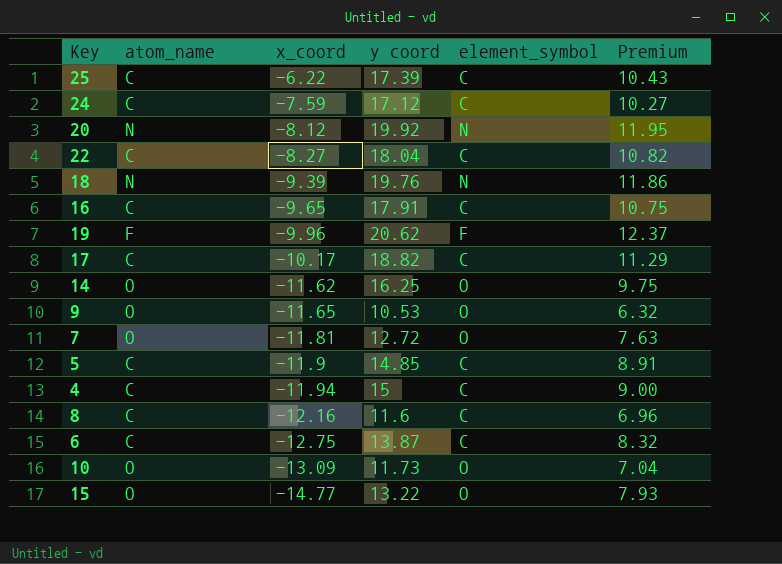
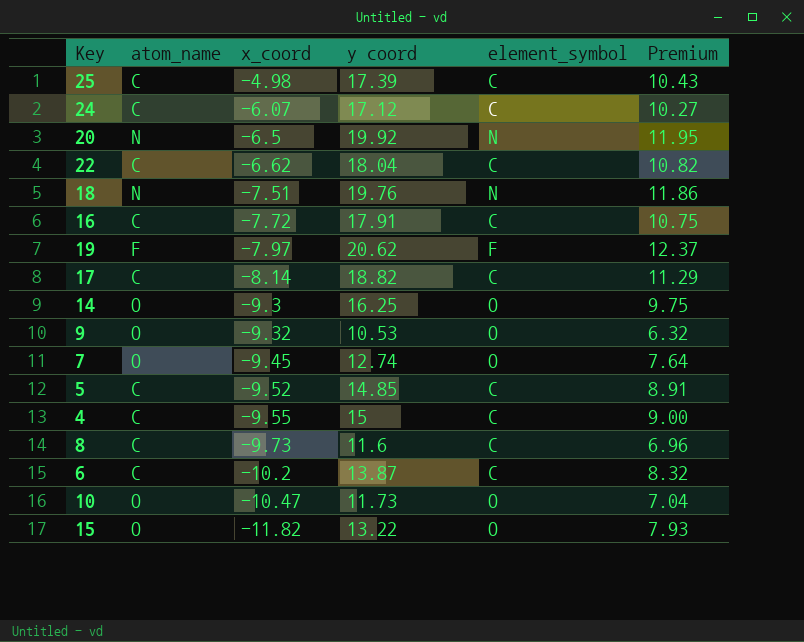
25 | x_coord: -6.22 -> -4.98
24 | x_coord: -7.59 -> -6.07
20 | x_coord: -8.12 -> -6.5
22 | x_coord: -8.27 -> -6.62
18 | x_coord: -9.39 -> -7.51
16 | x_coord: -9.65 -> -7.72
19 | x_coord: -9.96 -> -7.97
17 | x_coord: -10.17 -> -8.14
14 | x_coord: -11.62 -> -9.3
9 | x_coord: -11.65 -> -9.32
7 | x_coord: -11.81 -> -9.45
7 | y coord: 12.72 -> 12.74
7 | Premium: 7.63 -> 7.64
5 | x_coord: -11.9 -> -9.52
4 | x_coord: -11.94 -> -9.55
8 | x_coord: -12.16 -> -9.73
6 | x_coord: -12.75 -> -10.2
10 | x_coord: -13.09 -> -10.47
15 | x_coord: -14.77 -> -11.82

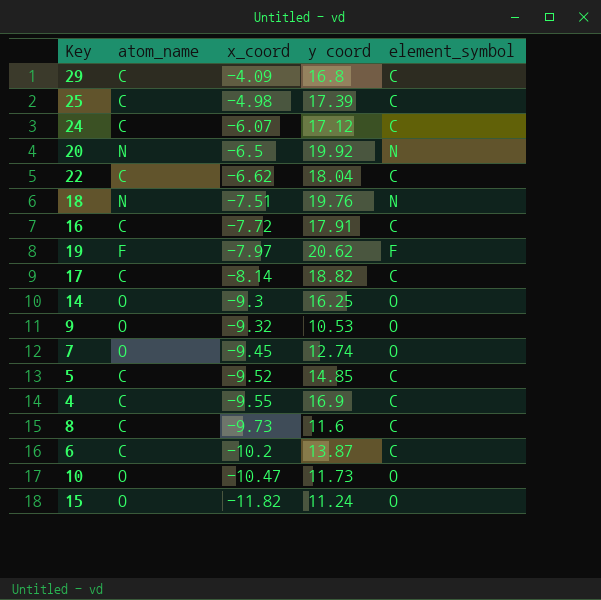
column Premium | formula: [y coord] * 0.6 -> none
row 29: none -> C | -4.09 | 16.8 | C
4 | y coord: 15 -> 16.9
15 | y coord: 13.22 -> 11.24

